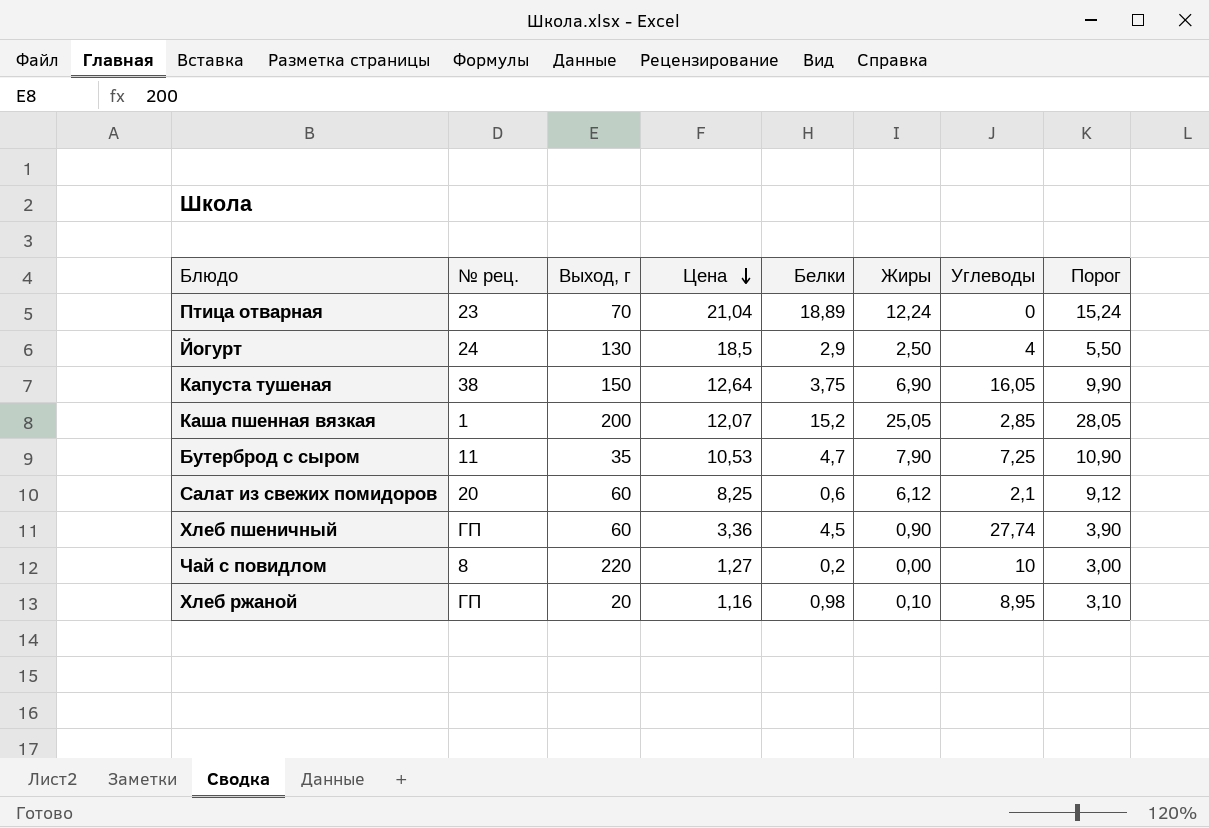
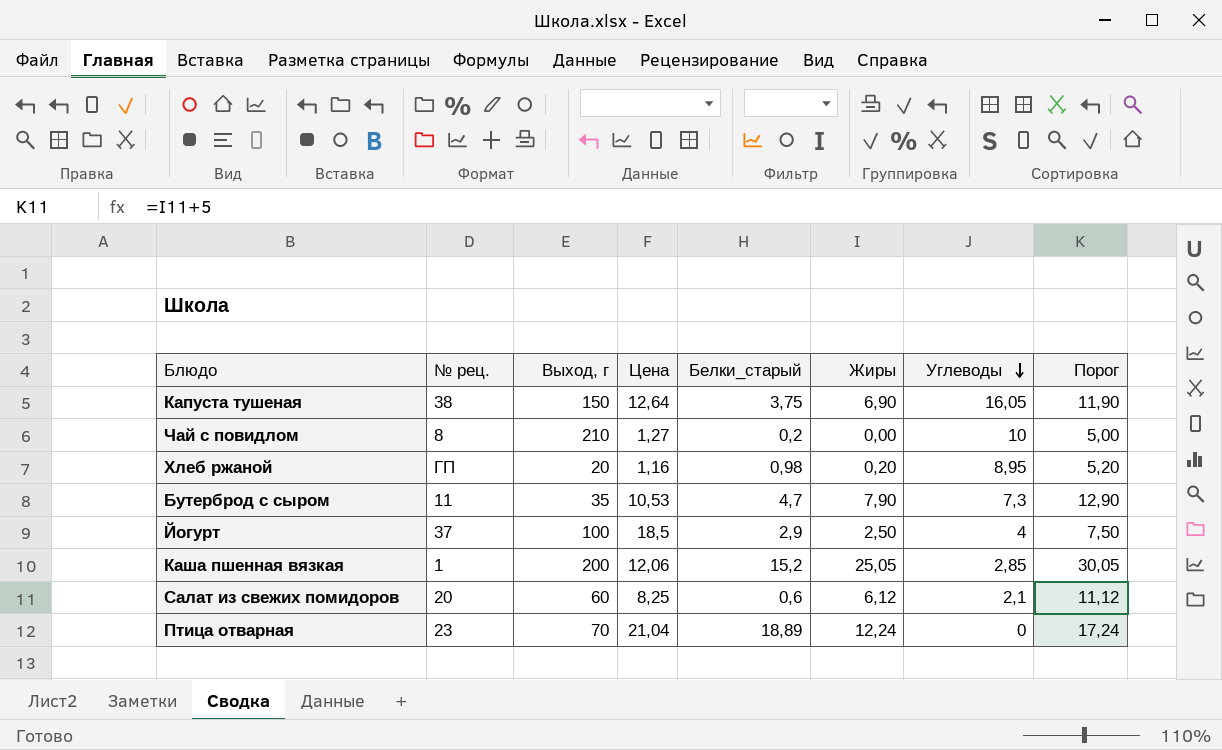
row order: Цена descending -> Углеводы descending
column name: Белки -> Белки_старый
column Порог | formula: [Жиры] + 3 -> [Жиры] + 5
row Хлеб пшеничный: ГП | 60 | 3,36 | 4,5 | 0,90 | 27,74 | 3,90 -> none
Чай с повидлом | Выход, г: 220 -> 210
Хлеб ржаной | Жиры: 0,10 -> 0,20
Бутерброд с сыром | Углеводы: 7,25 -> 7,3
Йогурт | № рец.: 24 -> 37
Йогурт | Выход, г: 130 -> 100
Каша пшенная вязкая | Цена: 12,07 -> 12,06

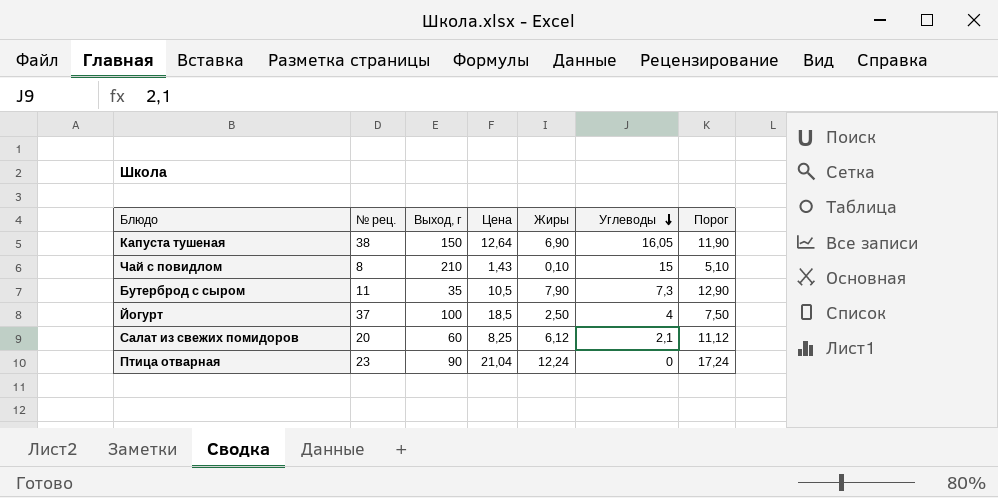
column Белки_старый | position: 5 -> none
row Хлеб ржаной: ГП | 20 | 1,16 | 0,98 | 0,20 | 8,95 | 5,20 -> none
row Каша пшенная вязкая: 1 | 200 | 12,06 | 15,2 | 25,05 | 2,85 | 30,05 -> none
Чай с повидлом | Цена: 1,27 -> 1,43
Чай с повидлом | Жиры: 0,00 -> 0,10
Чай с повидлом | Углеводы: 10 -> 15
Чай с повидлом | Порог: 5,00 -> 5,10
Бутерброд с сыром | Цена: 10,53 -> 10,5
Птица отварная | Выход, г: 70 -> 90

